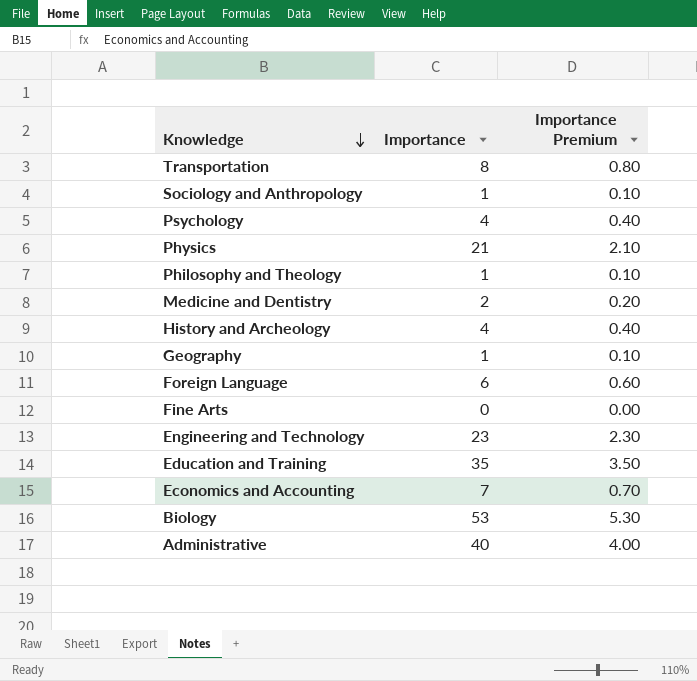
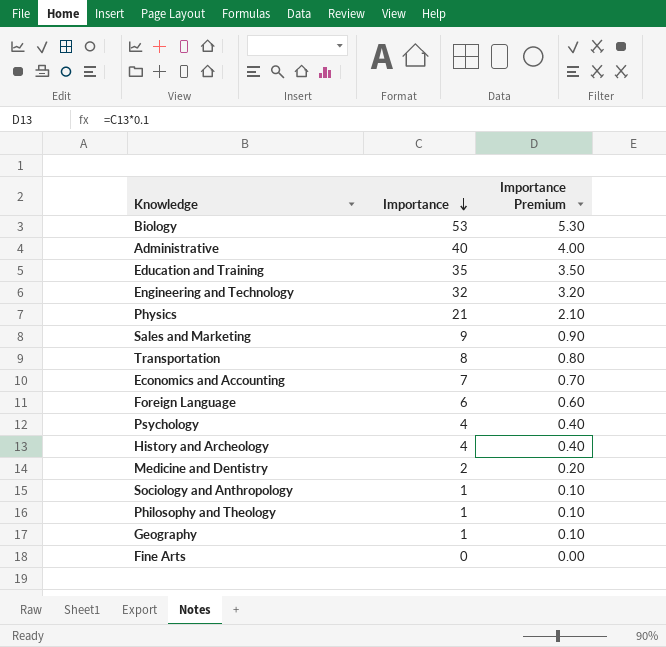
row order: Knowledge descending -> Importance descending
Engineering and Technology | Importance: 23 -> 32
Engineering and Technology | Importance Premium: 2.30 -> 3.20
row Sales and Marketing: none -> 9 | 0.90

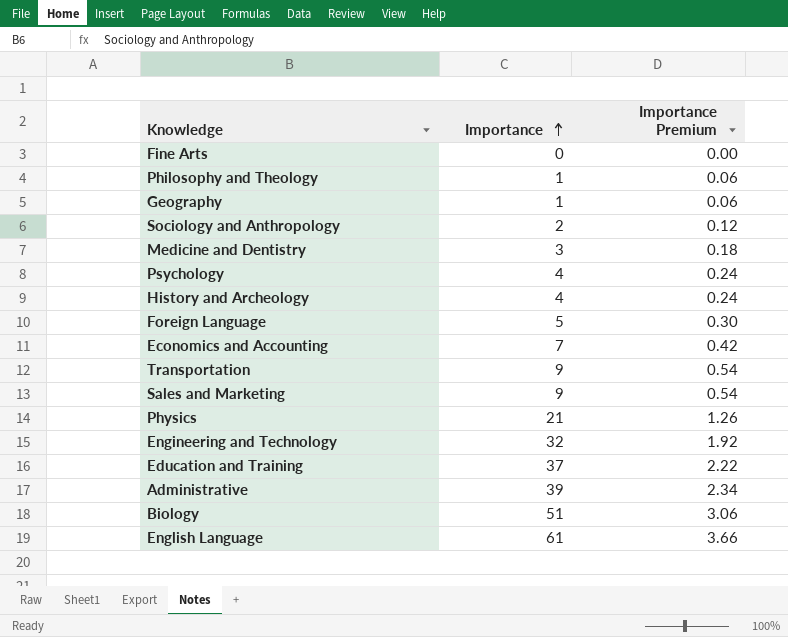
row order: Importance descending -> Importance ascending
column Importance Premium | formula: [Importance] * 0.1 -> [Importance] * 0.06
Sociology and Anthropology | Importance: 1 -> 2
Medicine and Dentistry | Importance: 2 -> 3
Foreign Language | Importance: 6 -> 5
Transportation | Importance: 8 -> 9
Education and Training | Importance: 35 -> 37
Administrative | Importance: 40 -> 39
Biology | Importance: 53 -> 51
row English Language: none -> 61 | 3.66

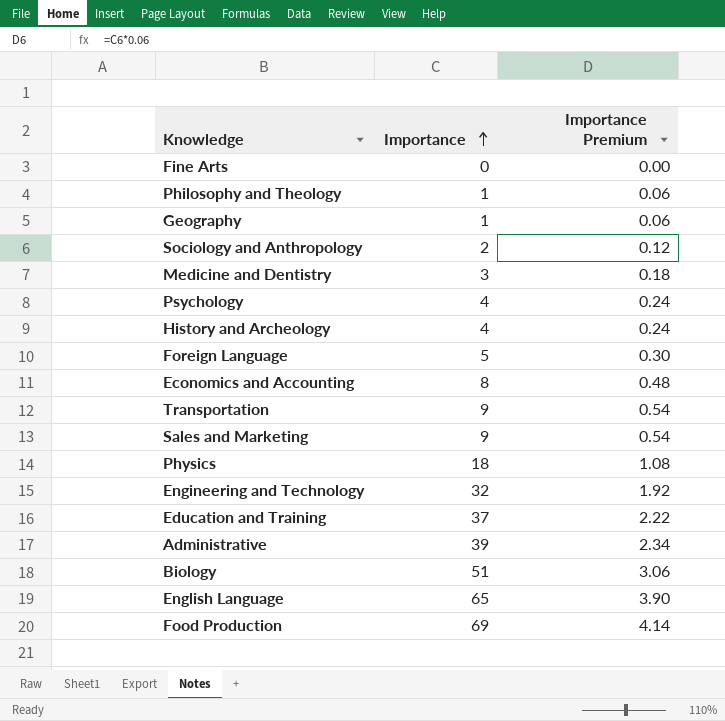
Economics and Accounting | Importance: 7 -> 8
Economics and Accounting | Importance Premium: 0.42 -> 0.48
Physics | Importance: 21 -> 18
Physics | Importance Premium: 1.26 -> 1.08
English Language | Importance: 61 -> 65
English Language | Importance Premium: 3.66 -> 3.90
row Food Production: none -> 69 | 4.14

